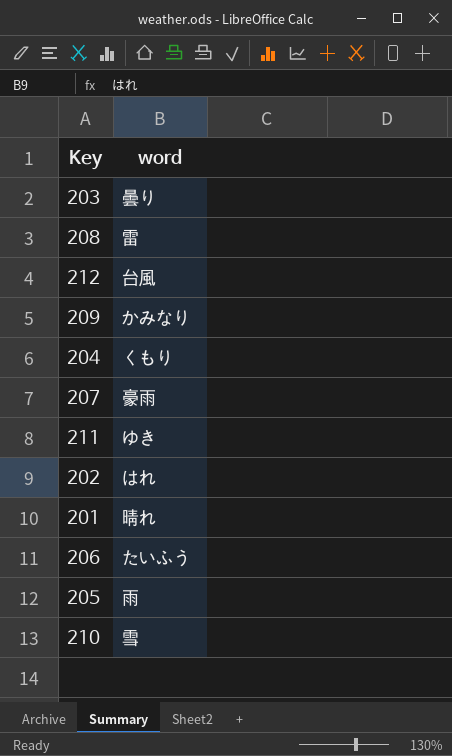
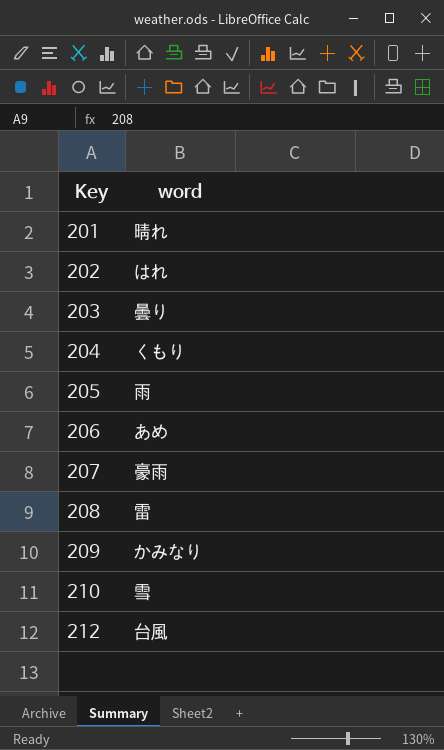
row order: none -> Key ascending
row 211: ゆき -> none
206 | word: たいふう -> あめ

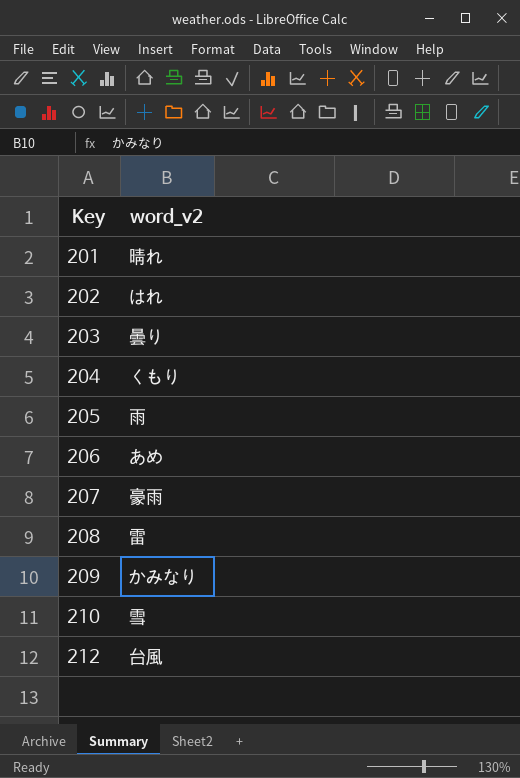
column name: word -> word_v2

